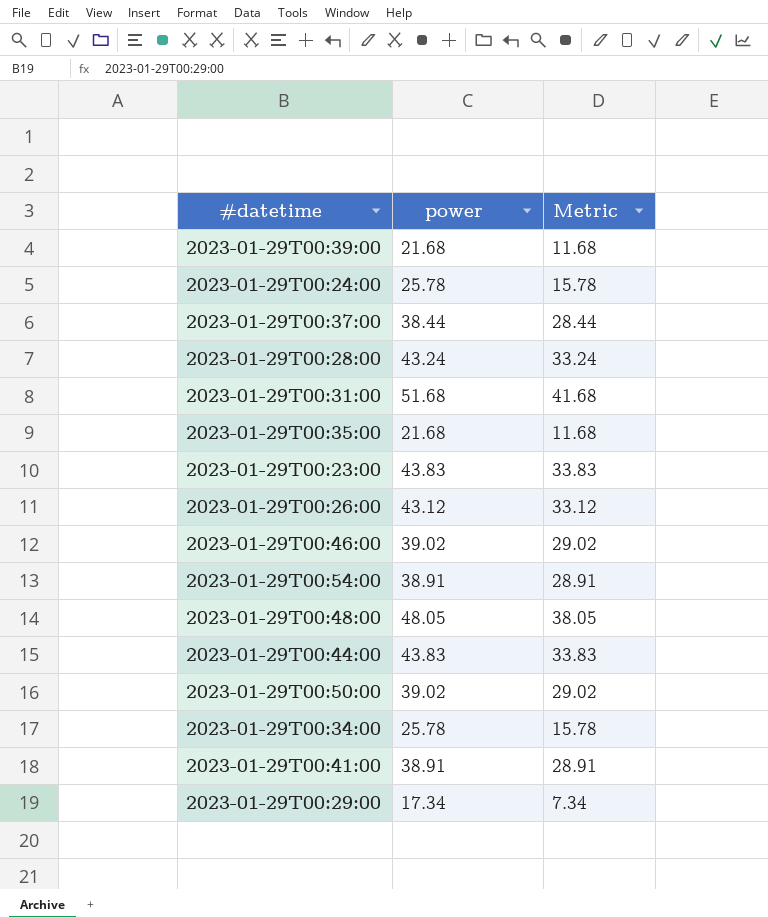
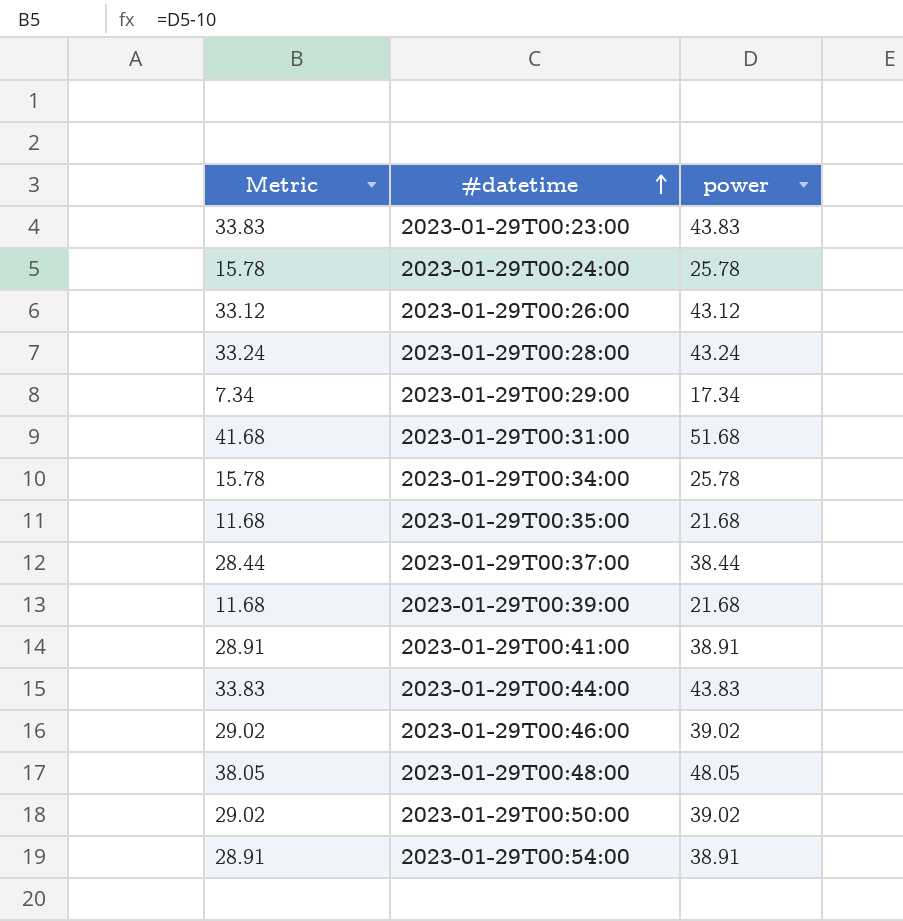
row order: none -> #datetime ascending
column Metric | position: 3 -> 1

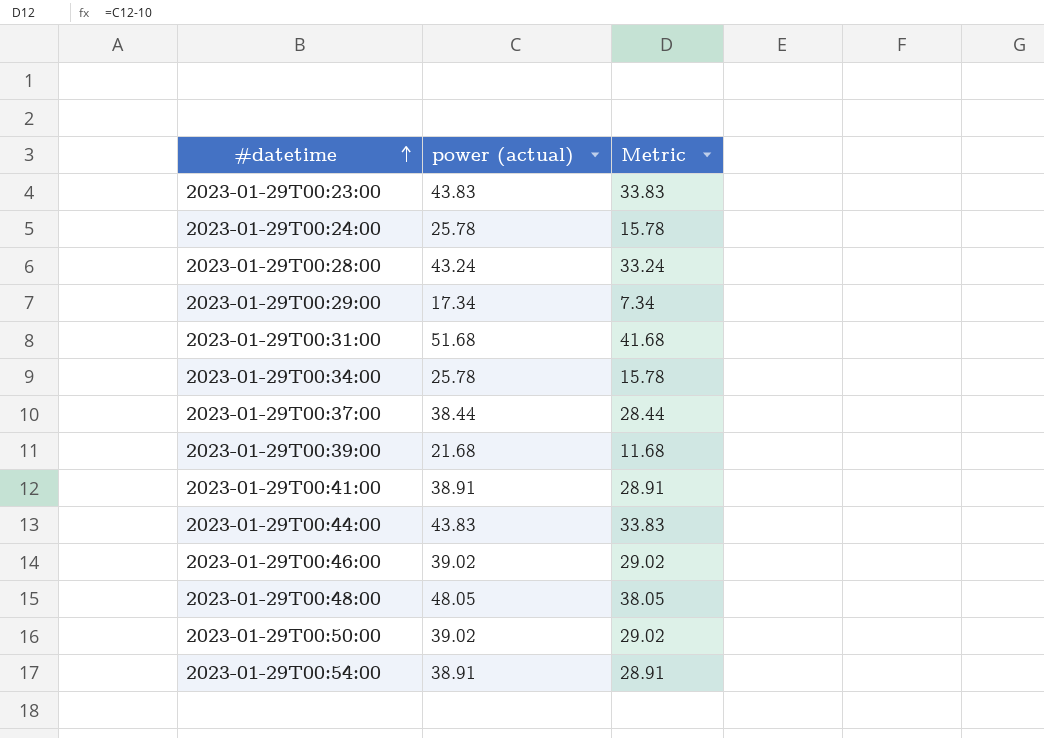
column name: power -> power (actual)
column Metric | position: 1 -> 3
row 2023-01-29T00:26:00: 33.12 | 43.12 -> none
row 2023-01-29T00:35:00: 11.68 | 21.68 -> none

